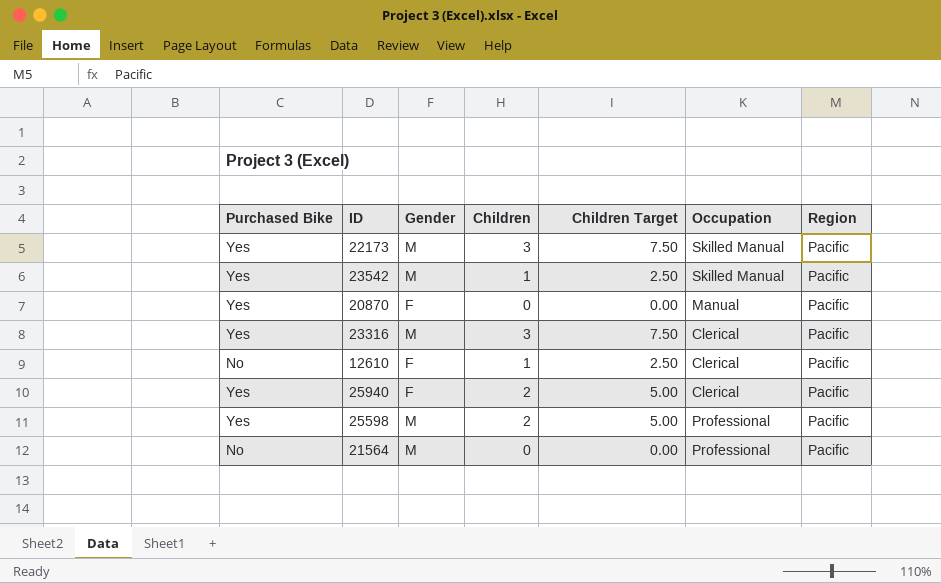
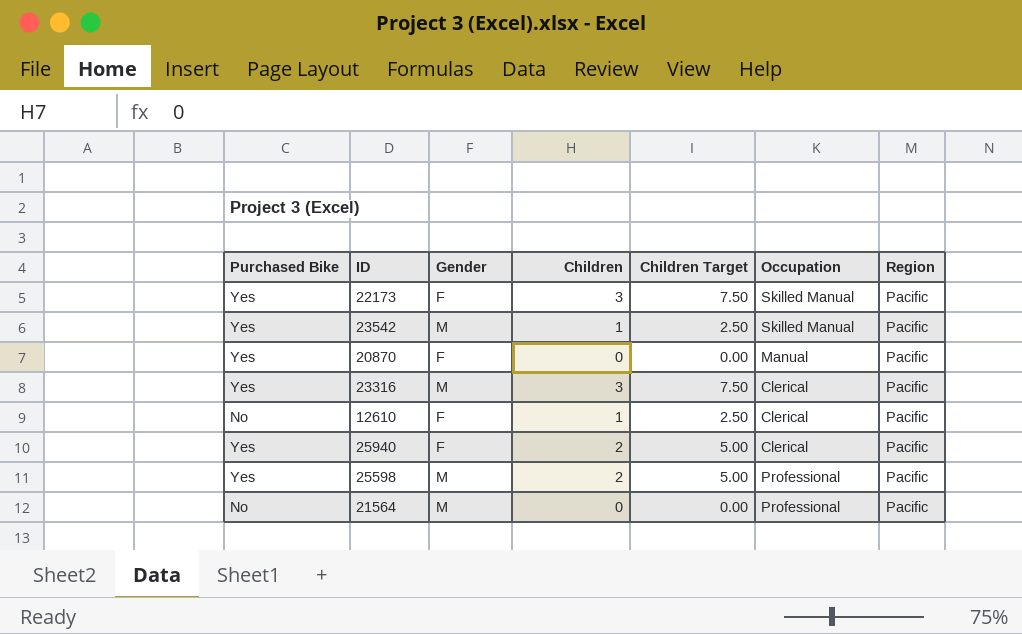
22173 | Gender: M -> F

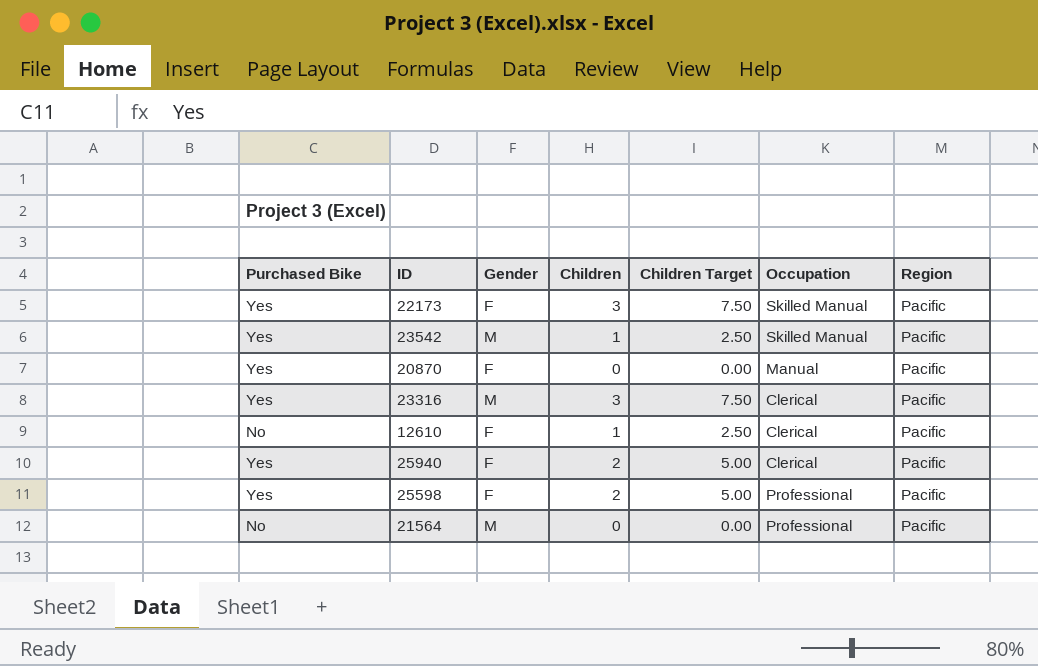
25598 | Gender: M -> F

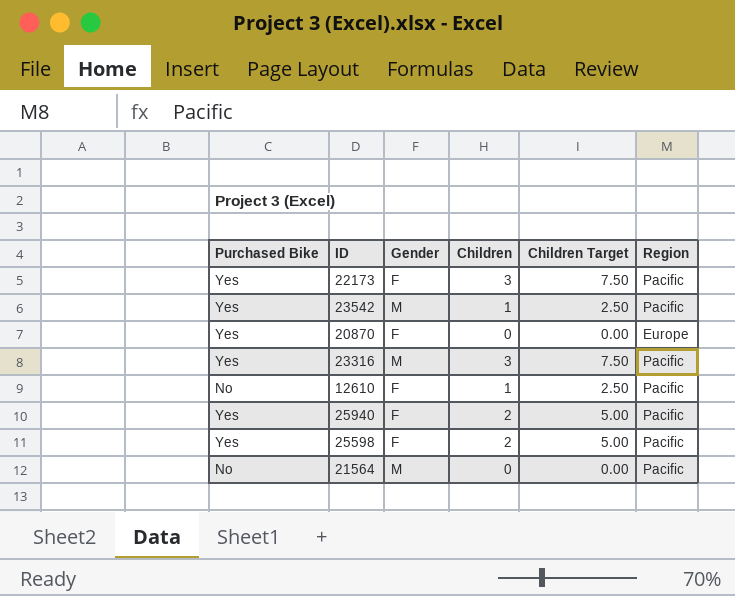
column Occupation | position: 6 -> none
20870 | Region: Pacific -> Europe

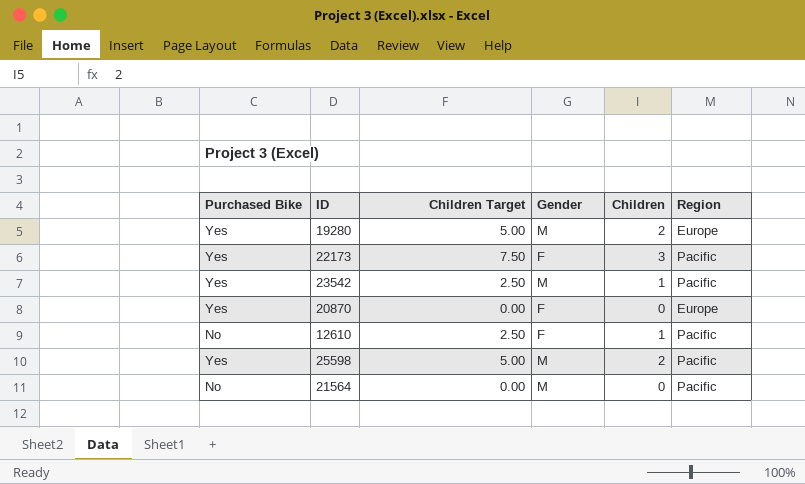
column Children Target | position: 5 -> 3
row 23316: Yes | M | 3 | 7.50 | Pacific -> none
row 25940: Yes | F | 2 | 5.00 | Pacific -> none
row 19280: none -> Yes | 5.00 | M | 2 | Europe
25598 | Gender: F -> M

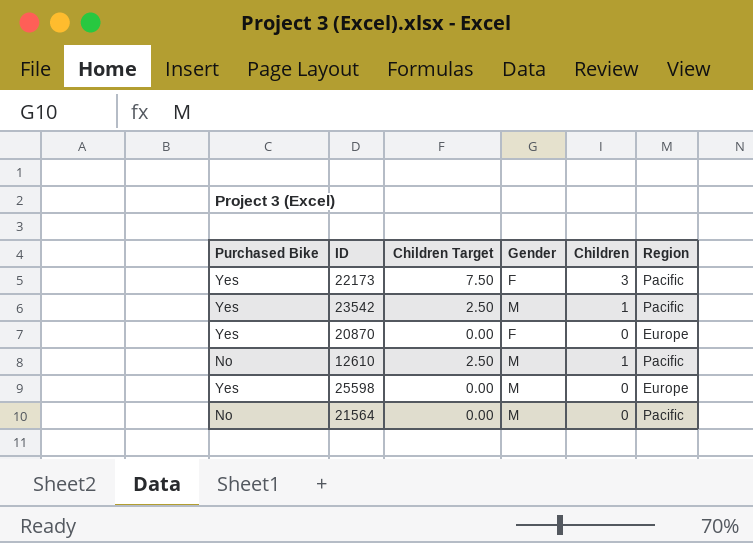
row 19280: Yes | 5.00 | M | 2 | Europe -> none
12610 | Gender: F -> M
25598 | Children Target: 5.00 -> 0.00
25598 | Children: 2 -> 0
25598 | Region: Pacific -> Europe

